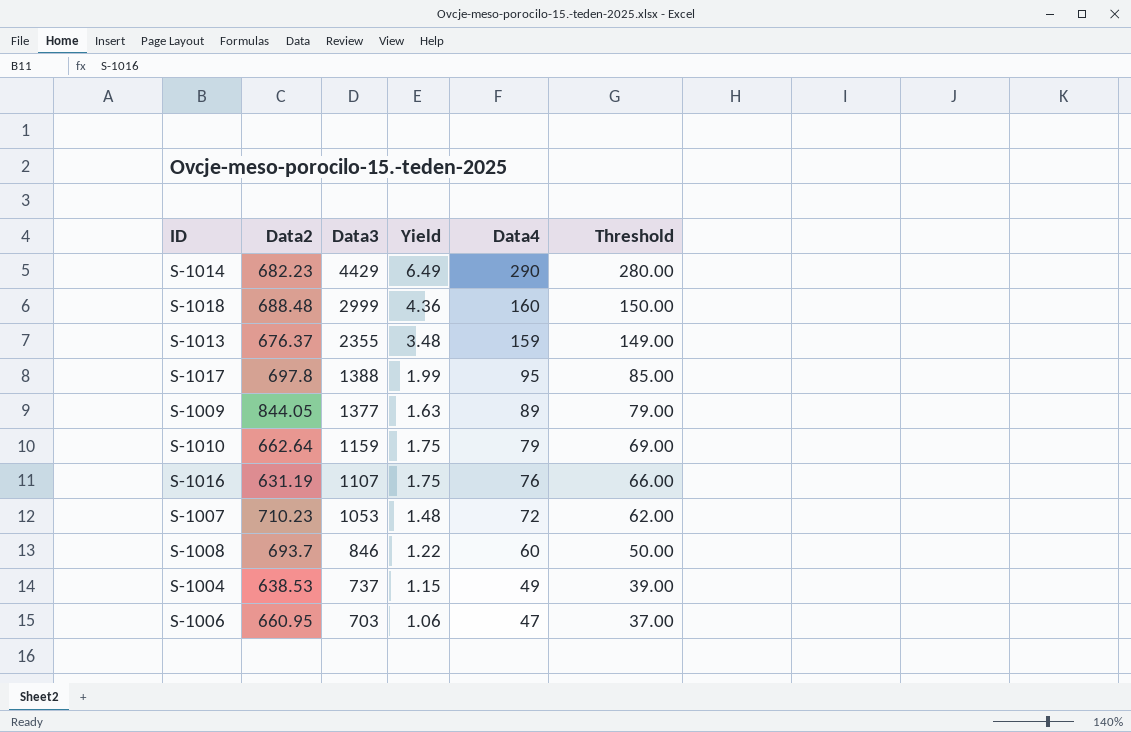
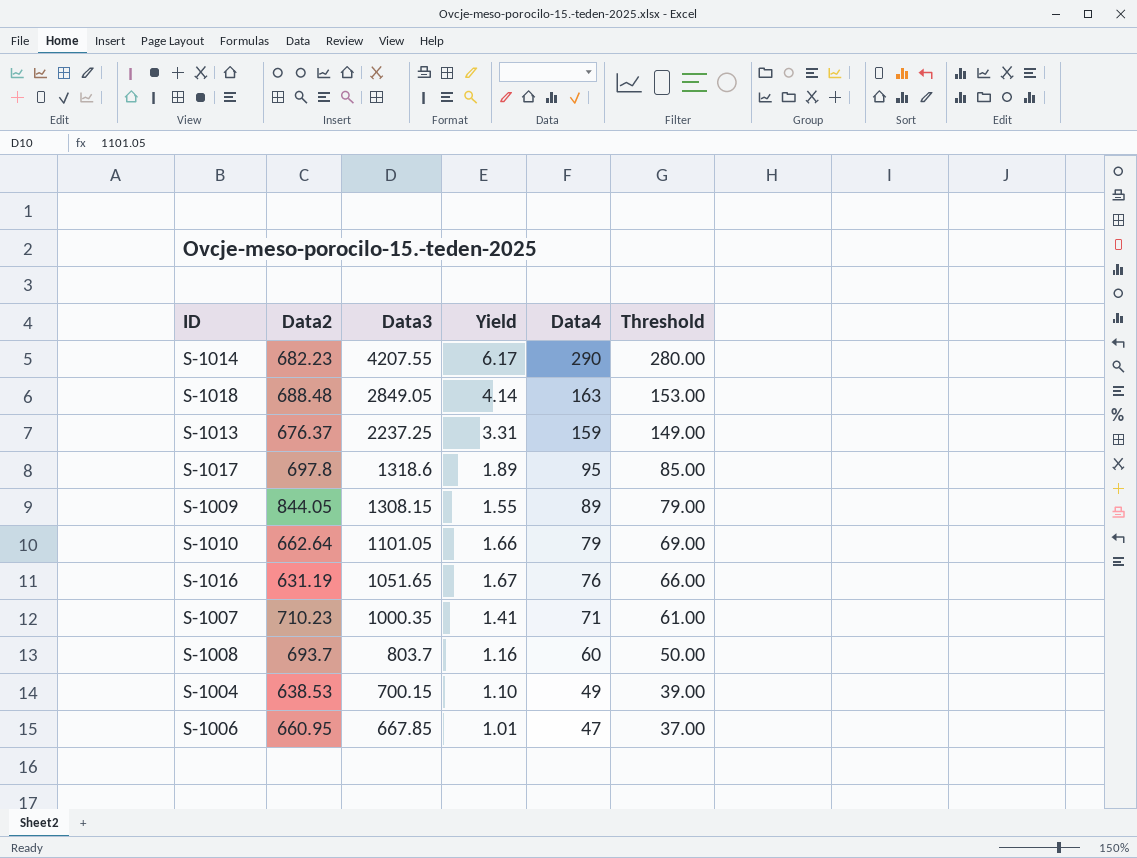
S-1014 | Data3: 4429 -> 4207.55
S-1014 | Yield: 6.49 -> 6.17
S-1018 | Data3: 2999 -> 2849.05
S-1018 | Yield: 4.36 -> 4.14
S-1018 | Data4: 160 -> 163
S-1018 | Threshold: 150.00 -> 153.00
S-1013 | Data3: 2355 -> 2237.25
S-1013 | Yield: 3.48 -> 3.31
S-1017 | Data3: 1388 -> 1318.6
S-1017 | Yield: 1.99 -> 1.89
S-1009 | Data3: 1377 -> 1308.15
S-1009 | Yield: 1.63 -> 1.55
S-1010 | Data3: 1159 -> 1101.05
S-1010 | Yield: 1.75 -> 1.66
S-1016 | Data3: 1107 -> 1051.65
S-1016 | Yield: 1.75 -> 1.67
S-1007 | Data3: 1053 -> 1000.35
S-1007 | Yield: 1.48 -> 1.41
S-1007 | Data4: 72 -> 71
S-1007 | Threshold: 62.00 -> 61.00
S-1008 | Data3: 846 -> 803.7
S-1008 | Yield: 1.22 -> 1.16
S-1004 | Data3: 737 -> 700.15
S-1004 | Yield: 1.15 -> 1.10
S-1006 | Data3: 703 -> 667.85
S-1006 | Yield: 1.06 -> 1.01

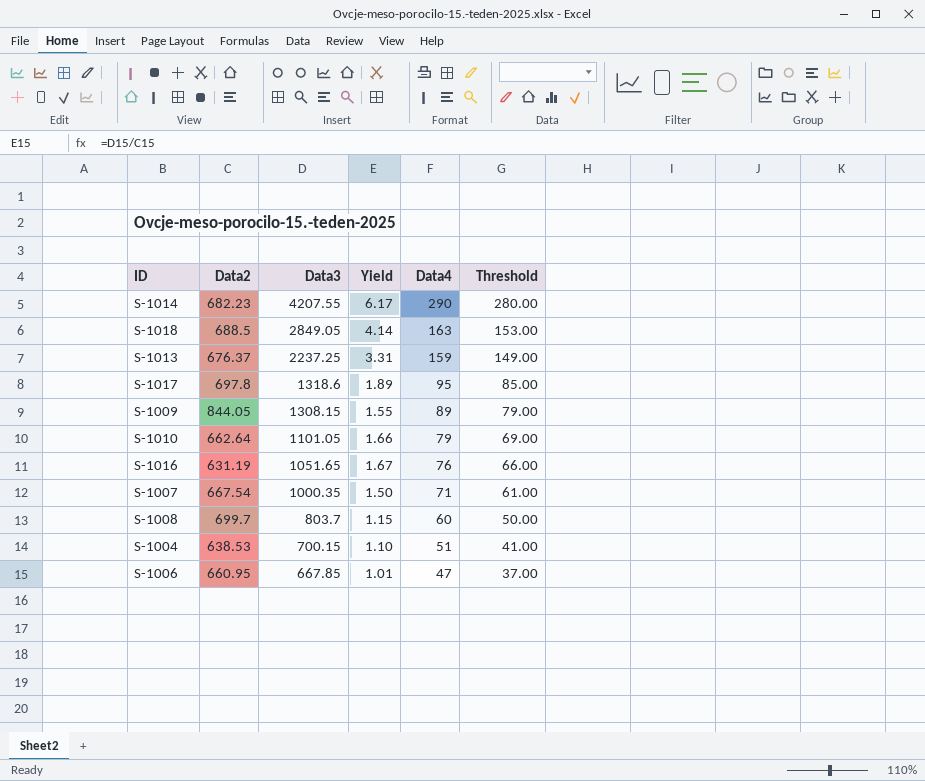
S-1018 | Data2: 688.48 -> 688.5
S-1007 | Data2: 710.23 -> 667.54
S-1007 | Yield: 1.41 -> 1.50
S-1008 | Data2: 693.7 -> 699.7
S-1008 | Yield: 1.16 -> 1.15
S-1004 | Data4: 49 -> 51
S-1004 | Threshold: 39.00 -> 41.00

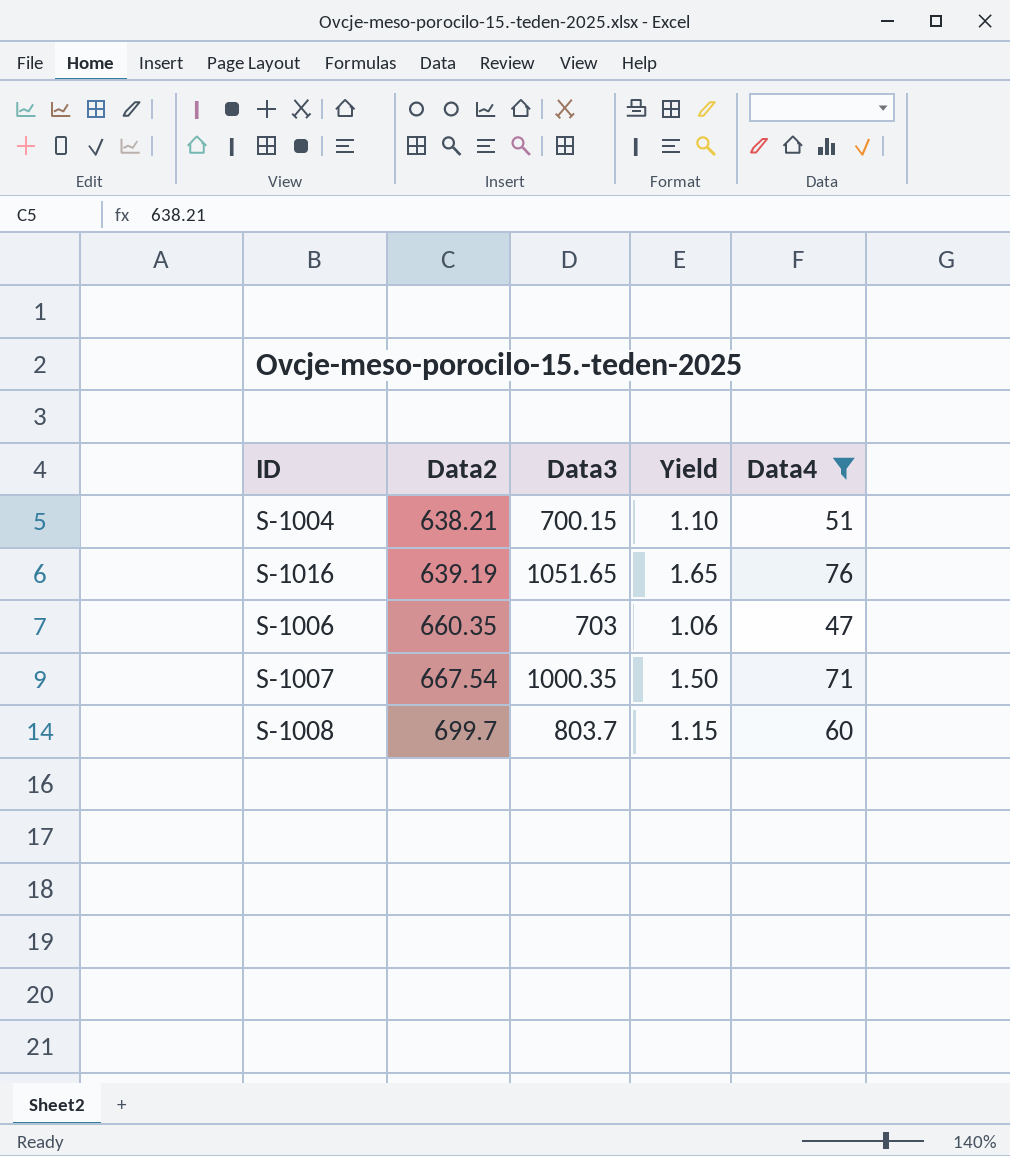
filter: none -> Data4 <= 76
row order: Data3 descending -> Data2 ascending
column Threshold | formula: [Data4] - 10 -> none
S-1004 | Data2: 638.53 -> 638.21
S-1016 | Data2: 631.19 -> 639.19
S-1016 | Yield: 1.67 -> 1.65
S-1006 | Data2: 660.95 -> 660.35
S-1006 | Data3: 667.85 -> 703
S-1006 | Yield: 1.01 -> 1.06

